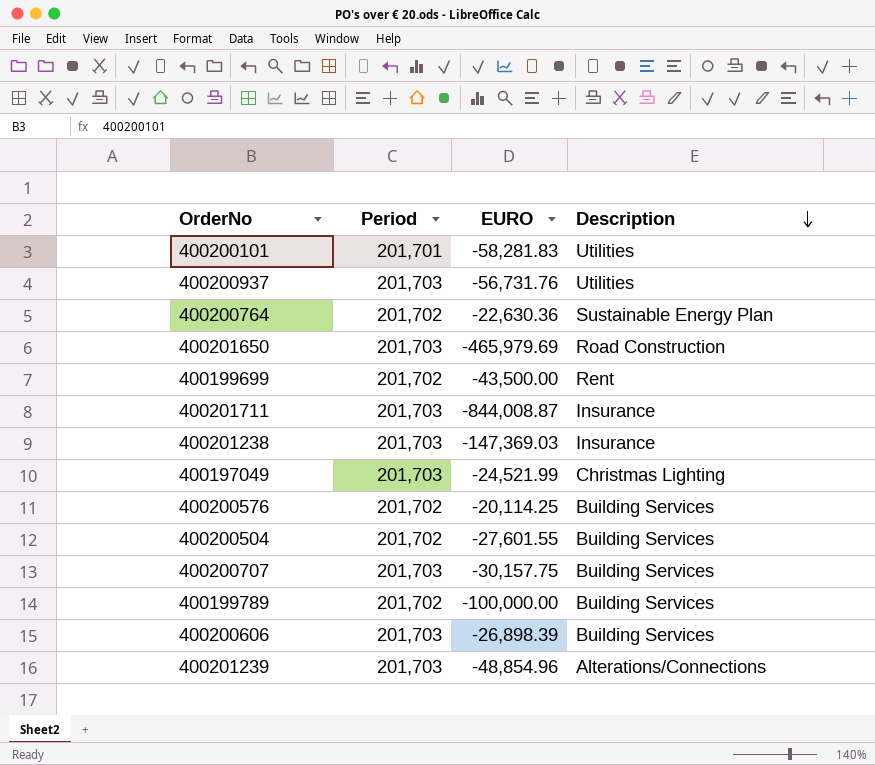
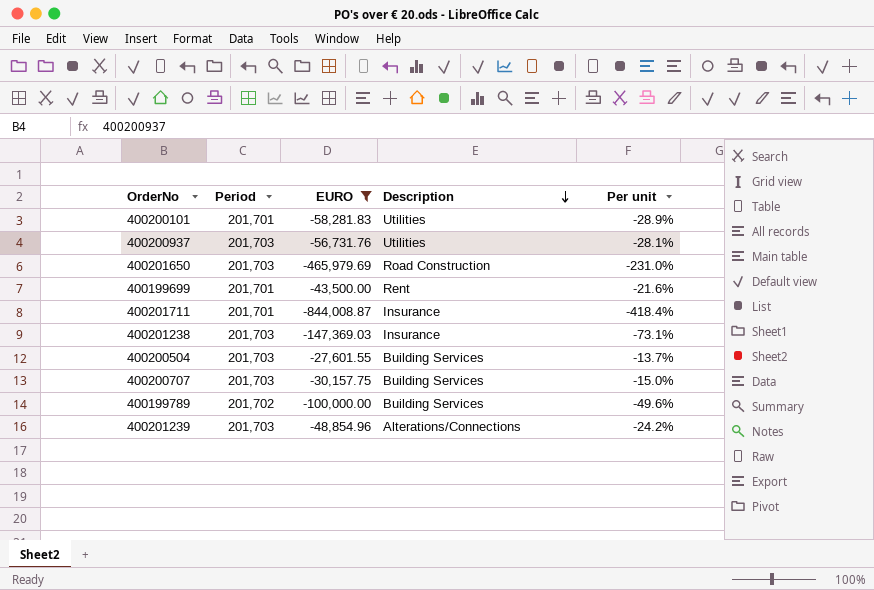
filter: none -> EURO <= -27,601.55
column Per unit | formula: none -> [EURO] / [Period]
400199699 | Period: 201,702 -> 201,701
400201711 | Period: 201,703 -> 201,701
400200504 | Period: 201,702 -> 201,703

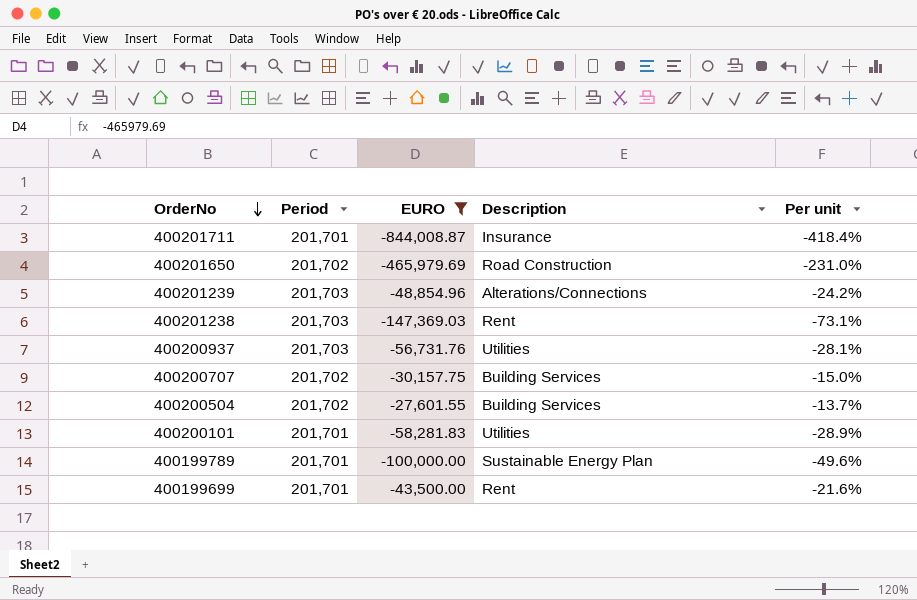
row order: Description descending -> OrderNo descending
400201650 | Period: 201,703 -> 201,702
400201238 | Description: Insurance -> Rent
400200707 | Period: 201,703 -> 201,702
400200504 | Period: 201,703 -> 201,702
400199789 | Period: 201,702 -> 201,701
400199789 | Description: Building Services -> Sustainable Energy Plan

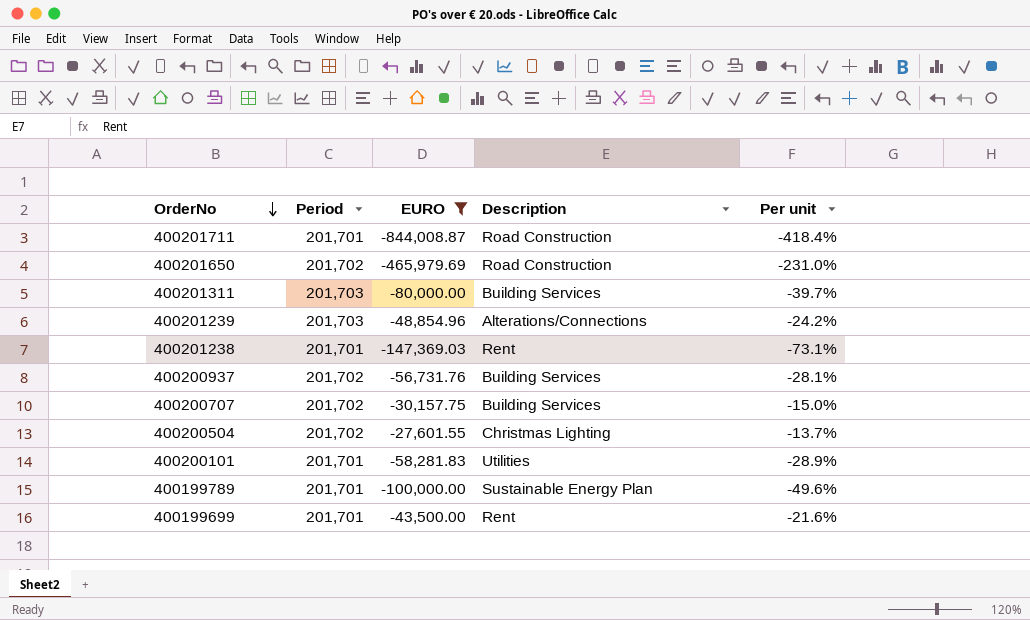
400201711 | Description: Insurance -> Road Construction
row 400201311: none -> 201,703 | -80,000.00 | Building Services | -39.7%
400201238 | Period: 201,703 -> 201,701
400200937 | Period: 201,703 -> 201,702
400200937 | Description: Utilities -> Building Services
400200504 | Description: Building Services -> Christmas Lighting

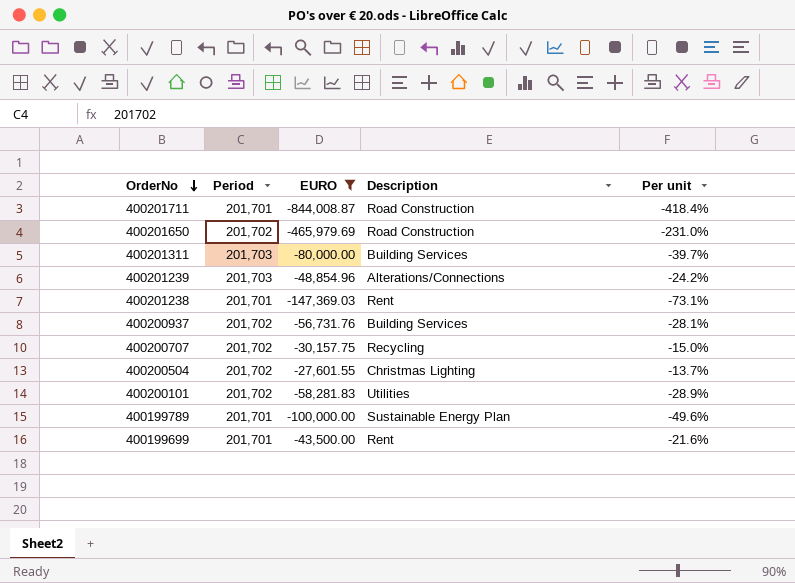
400200707 | Description: Building Services -> Recycling
400200101 | Period: 201,701 -> 201,702

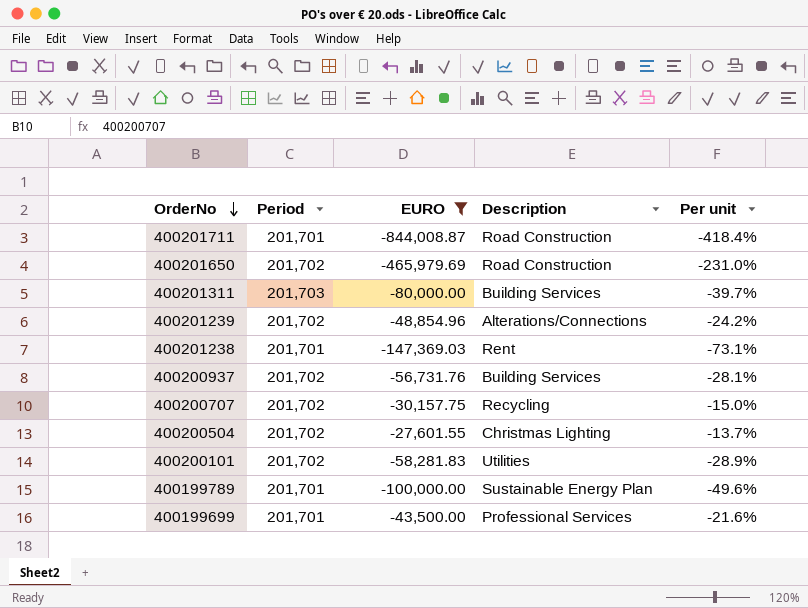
400201239 | Period: 201,703 -> 201,702
400199699 | Description: Rent -> Professional Services

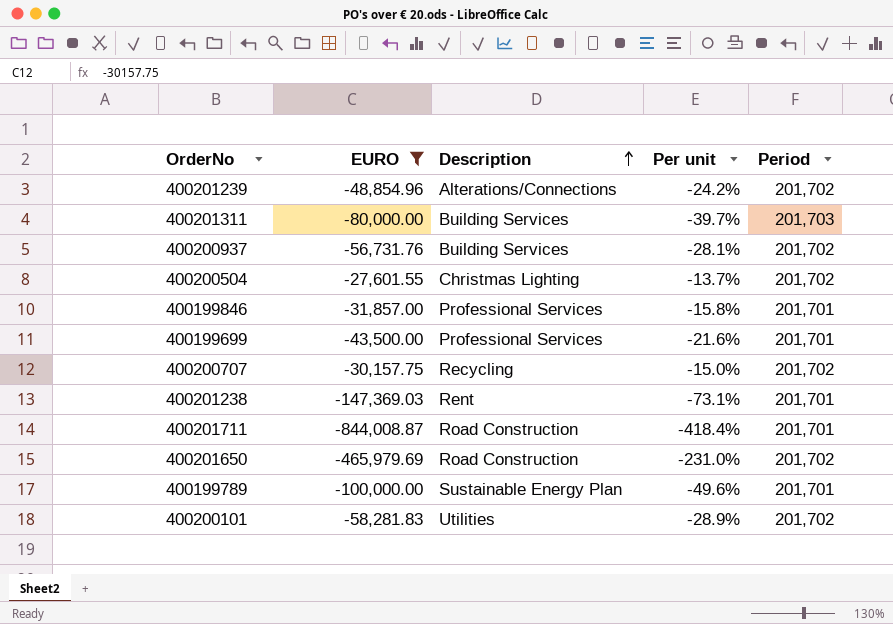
row order: OrderNo descending -> Description ascending
column Period | position: 2 -> 5
row 400199846: none -> -31,857.00 | Professional Services | -15.8% | 201,701

